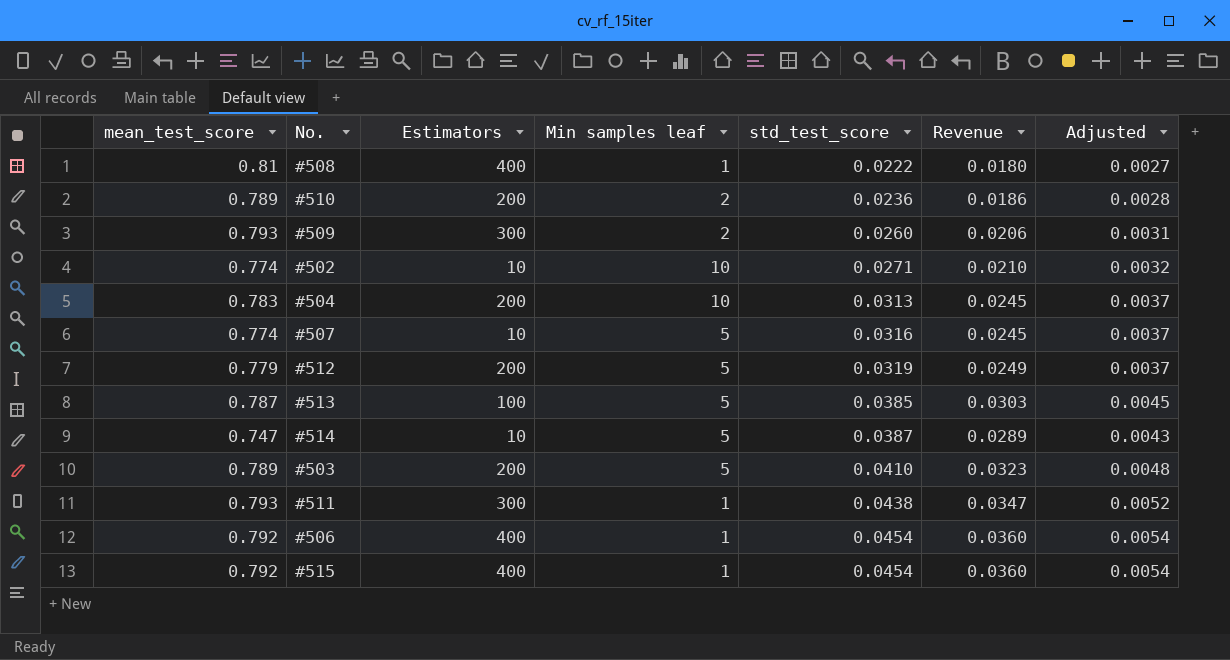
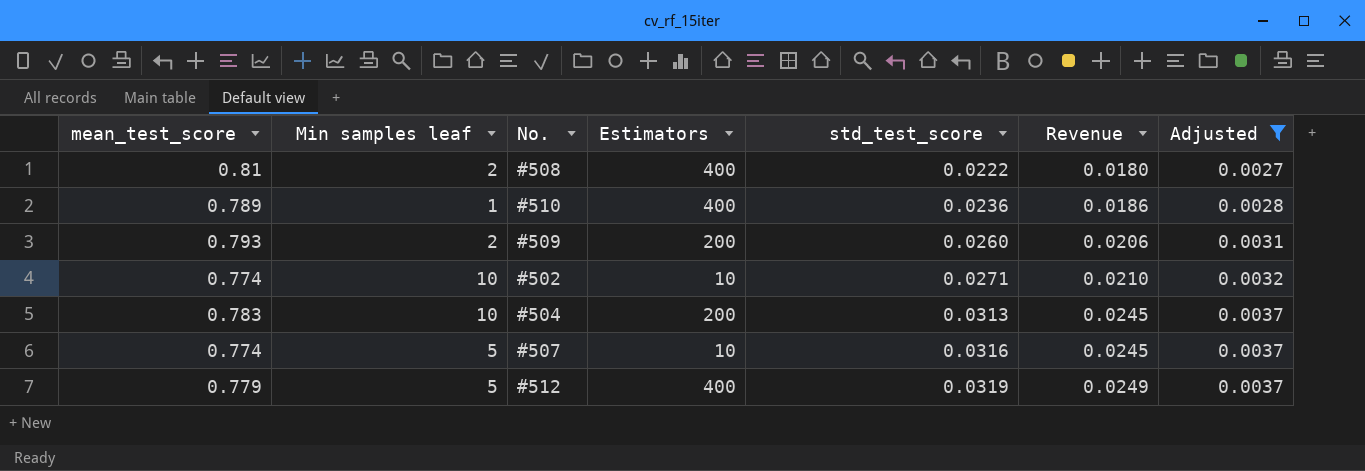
filter: none -> Adjusted <= 0.0037
column Min samples leaf | position: 4 -> 2
#508 | Min samples leaf: 1 -> 2
#510 | Min samples leaf: 2 -> 1
#510 | Estimators: 200 -> 400
#509 | Estimators: 300 -> 200
#512 | Estimators: 200 -> 400

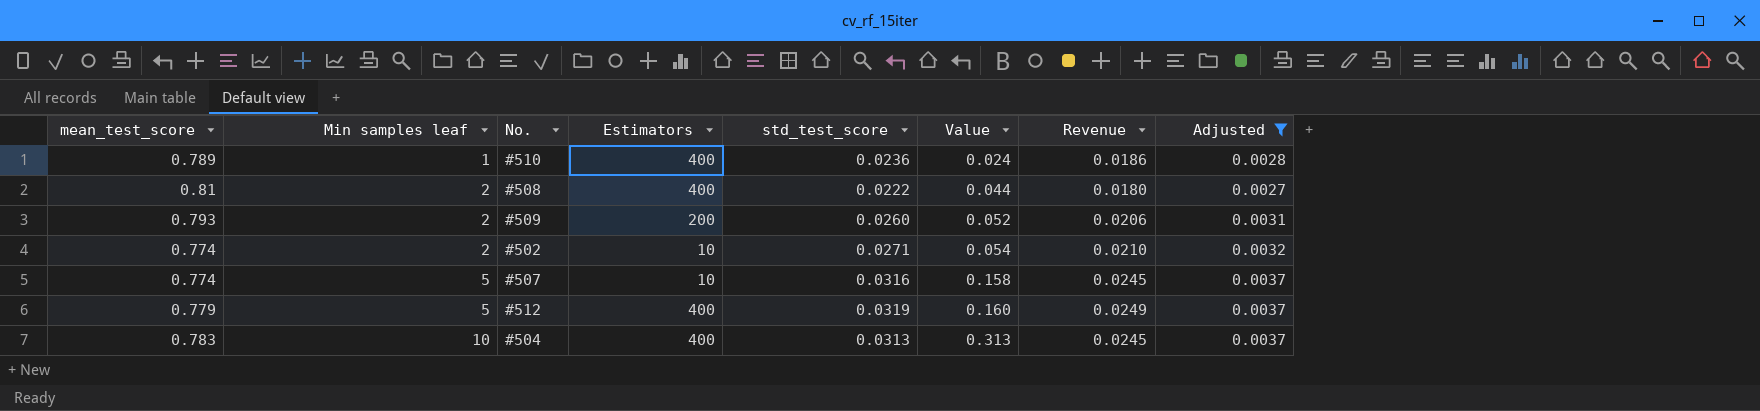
row order: std_test_score ascending -> Min samples leaf ascending
column Value | formula: none -> [Min samples leaf] * [std_test_score]
#502 | Min samples leaf: 10 -> 2
#504 | Estimators: 200 -> 400

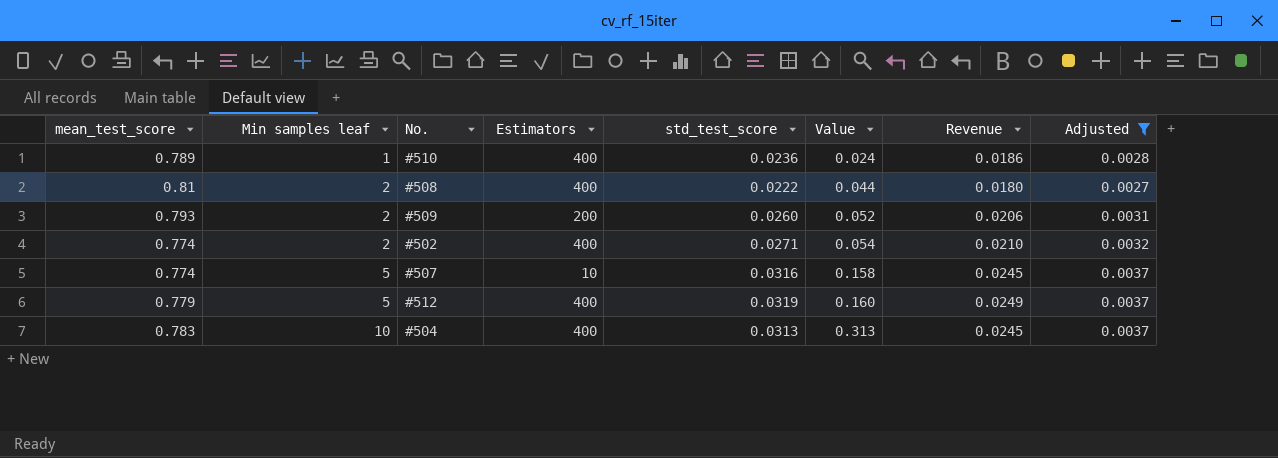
#502 | Estimators: 10 -> 400

